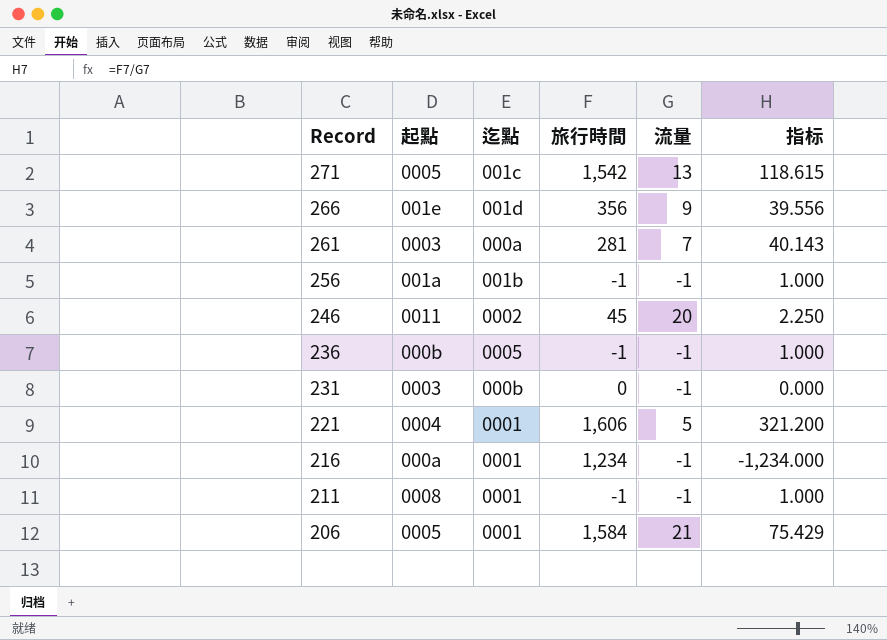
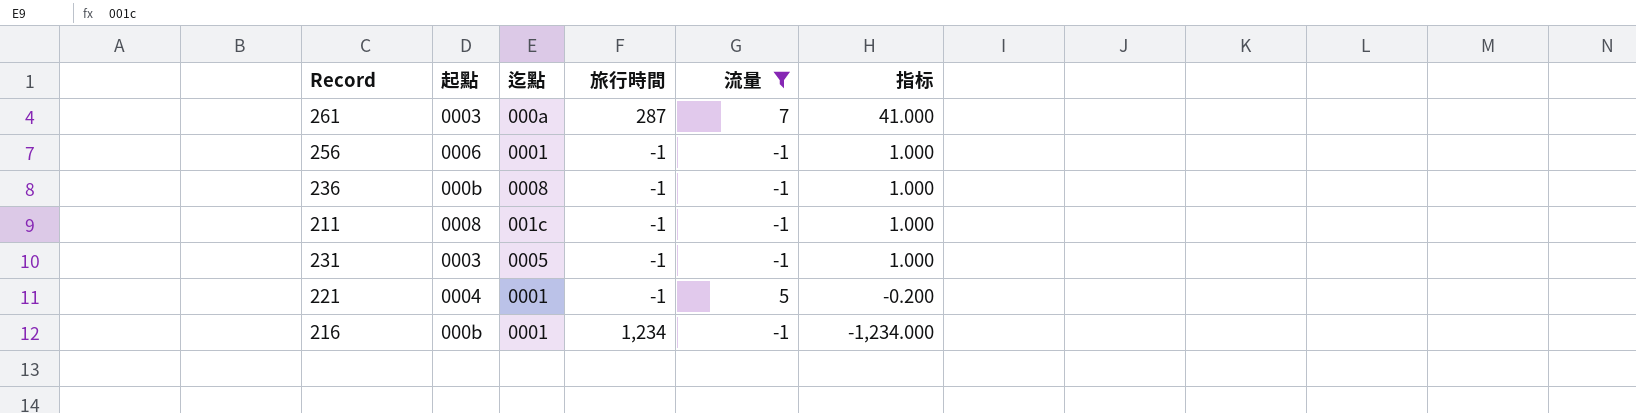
filter: none -> 流量 <= 7
row order: Record descending -> 指标 descending
261 | 旅行時間: 281 -> 287
261 | 指标: 40.143 -> 41.000
256 | 起點: 001a -> 0006
256 | 迄點: 001b -> 0001
236 | 迄點: 0005 -> 0008
211 | 迄點: 0001 -> 001c
231 | 迄點: 000b -> 0005
231 | 旅行時間: 0 -> -1
231 | 指标: 0.000 -> 1.000
221 | 旅行時間: 1,606 -> -1
221 | 指标: 321.200 -> -0.200
216 | 起點: 000a -> 000b

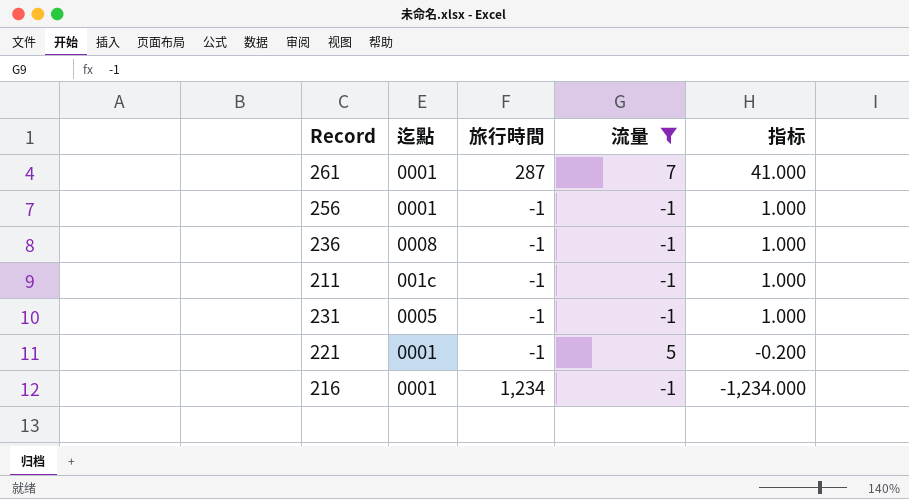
column 起點 | position: 2 -> none
261 | 迄點: 000a -> 0001

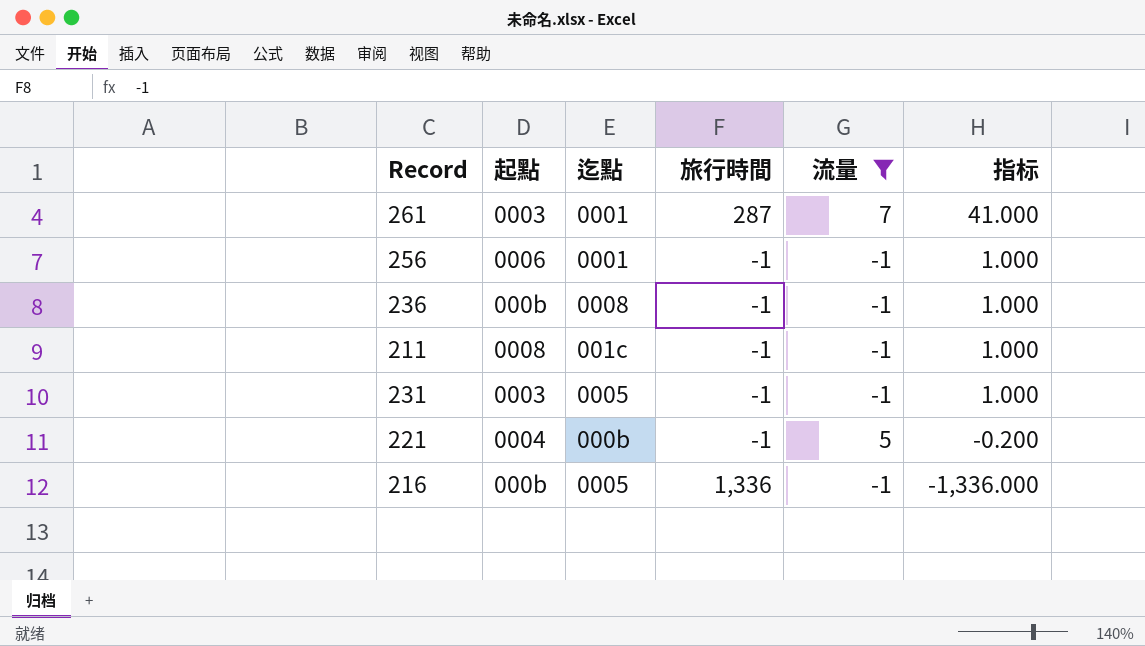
column 起點 | position: none -> 2
221 | 迄點: 0001 -> 000b
216 | 迄點: 0001 -> 0005
216 | 旅行時間: 1,234 -> 1,336
216 | 指标: -1,234.000 -> -1,336.000

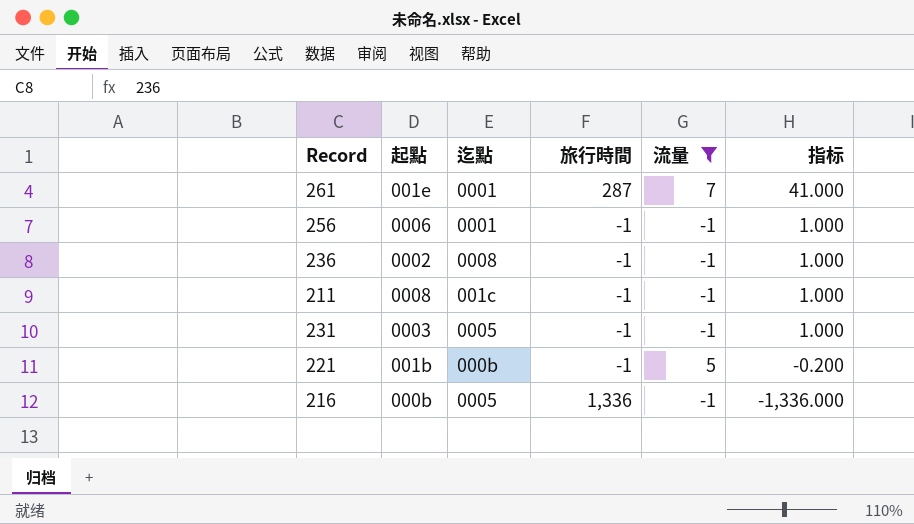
261 | 起點: 0003 -> 001e
236 | 起點: 000b -> 0002
221 | 起點: 0004 -> 001b

